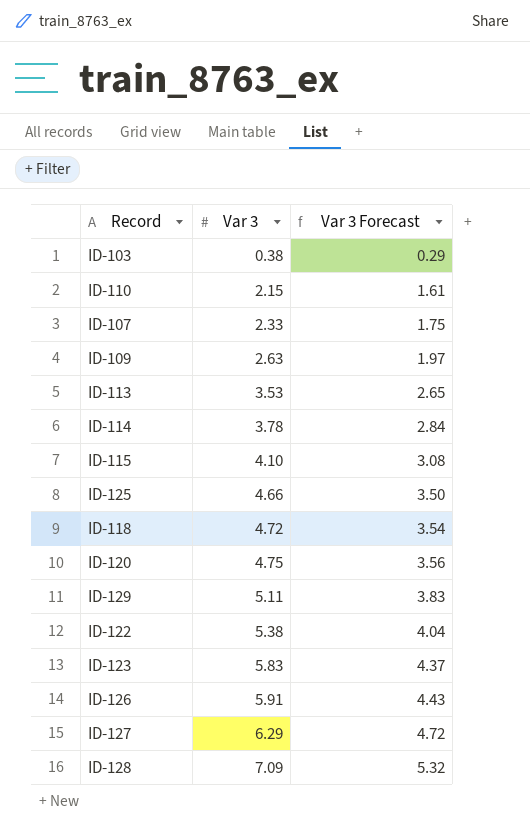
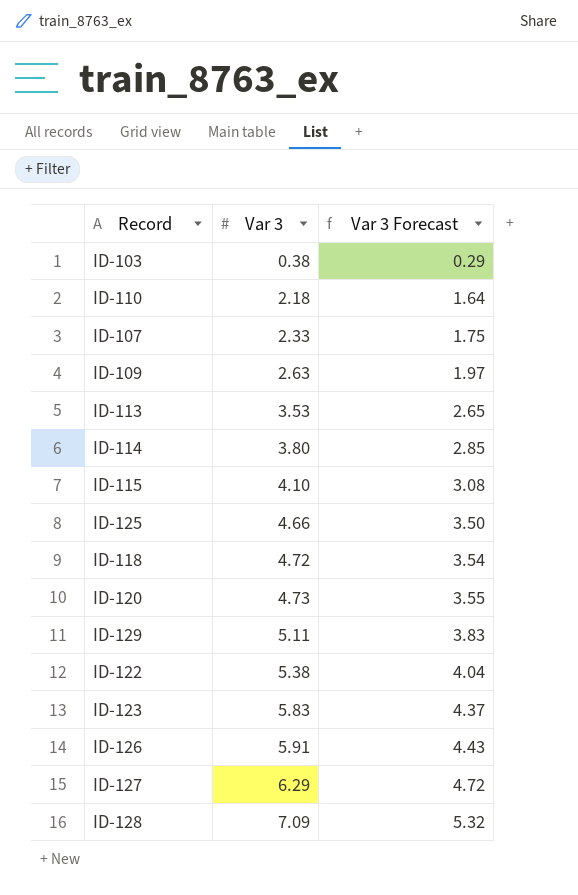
ID-110 | Var 3: 2.15 -> 2.18
ID-110 | Var 3 Forecast: 1.61 -> 1.64
ID-114 | Var 3: 3.78 -> 3.80
ID-114 | Var 3 Forecast: 2.84 -> 2.85
ID-120 | Var 3: 4.75 -> 4.73
ID-120 | Var 3 Forecast: 3.56 -> 3.55

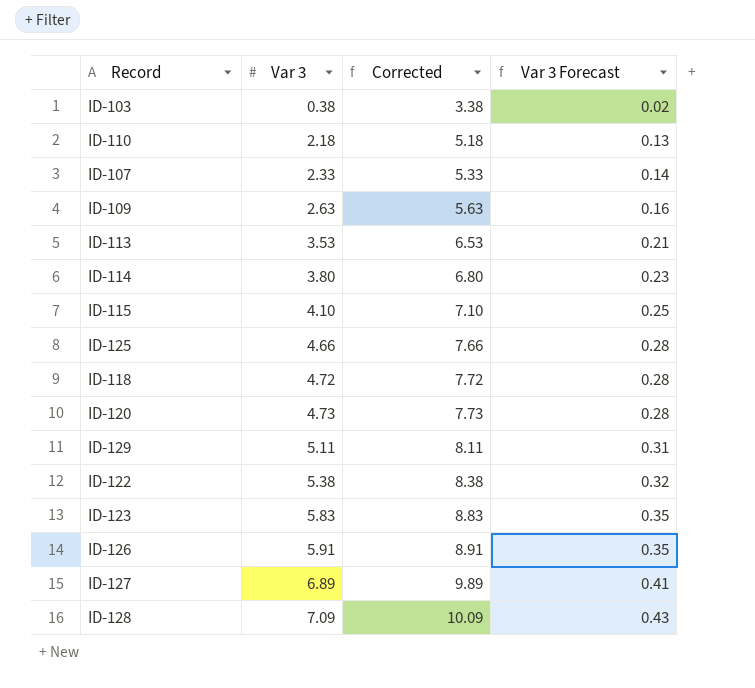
column Corrected | formula: none -> [Var 3] + 3
column Var 3 Forecast | formula: [Var 3] * 0.75 -> [Var 3] * 0.06
ID-127 | Var 3: 6.29 -> 6.89

